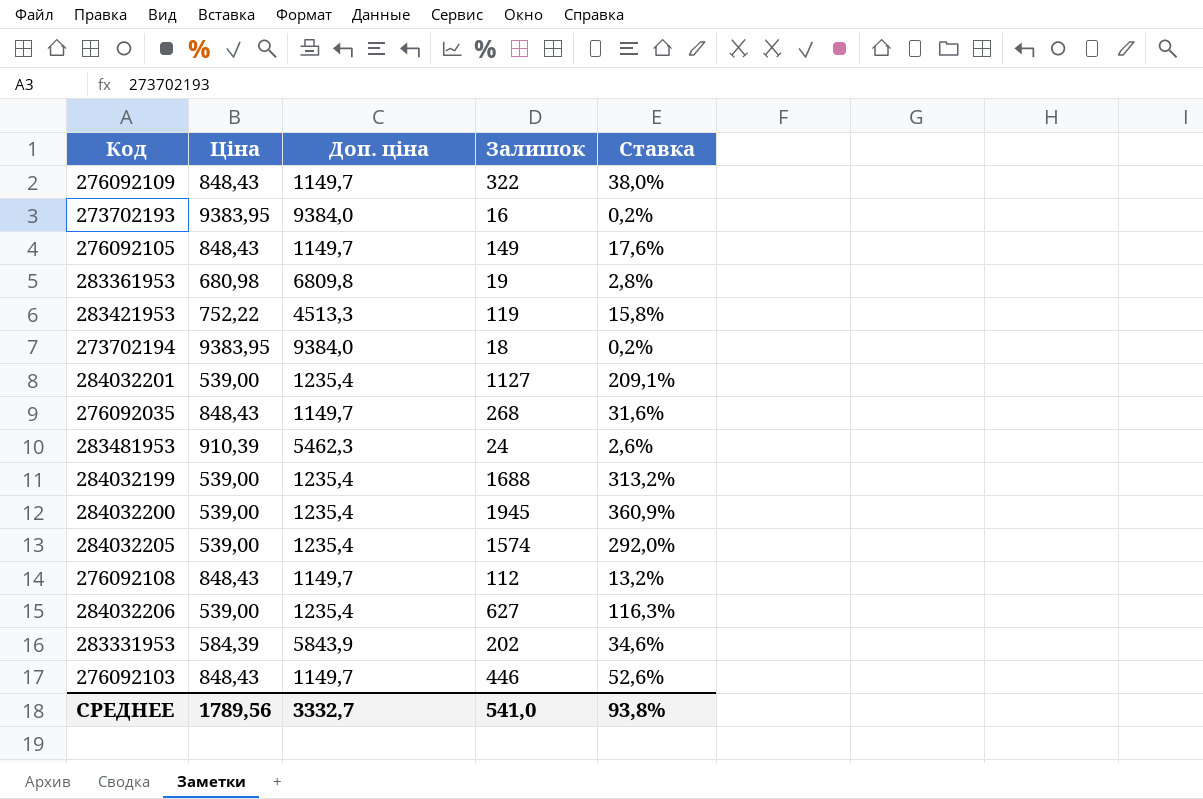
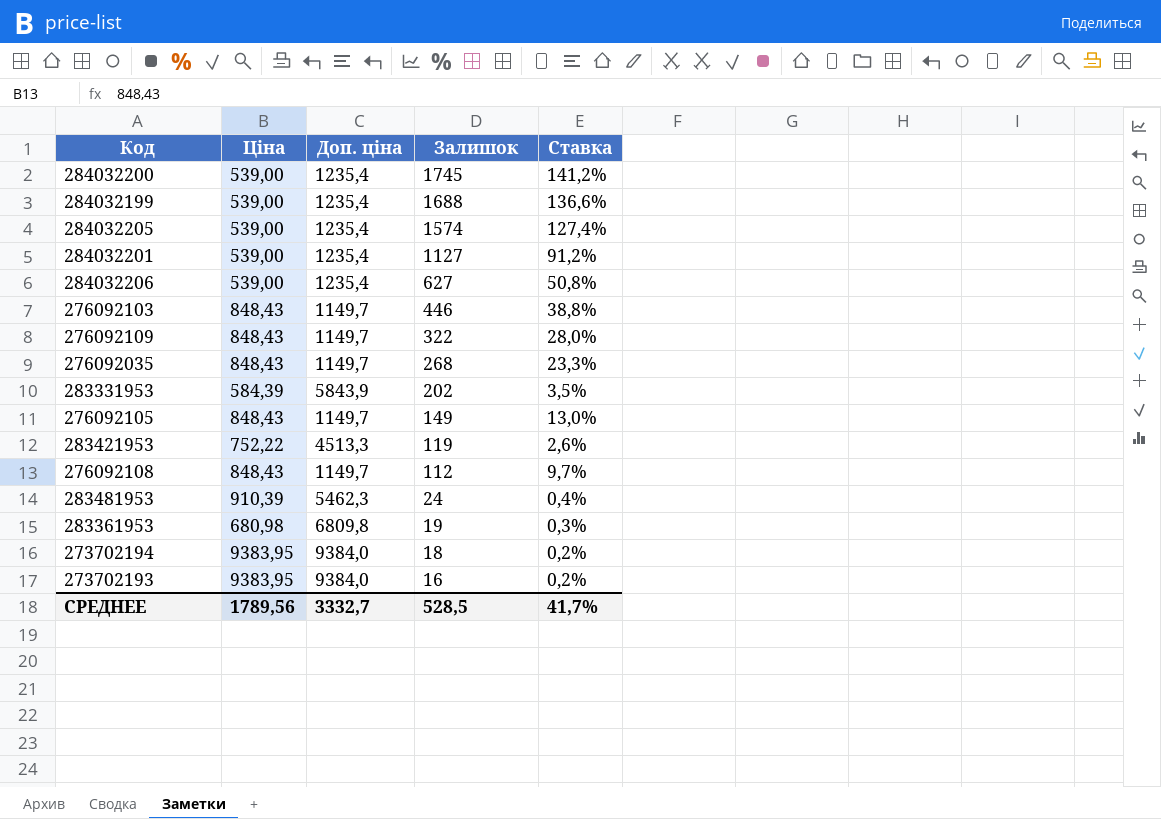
row order: none -> Залишок descending
column Ставка | formula: [Залишок] / [Ціна] -> [Залишок] / [Доп. ціна]
284032200 | Залишок: 1945 -> 1745
СРЕДНЕЕ | Залишок: 541,0 -> 528,5
СРЕДНЕЕ | Ставка: 93,8% -> 41,7%

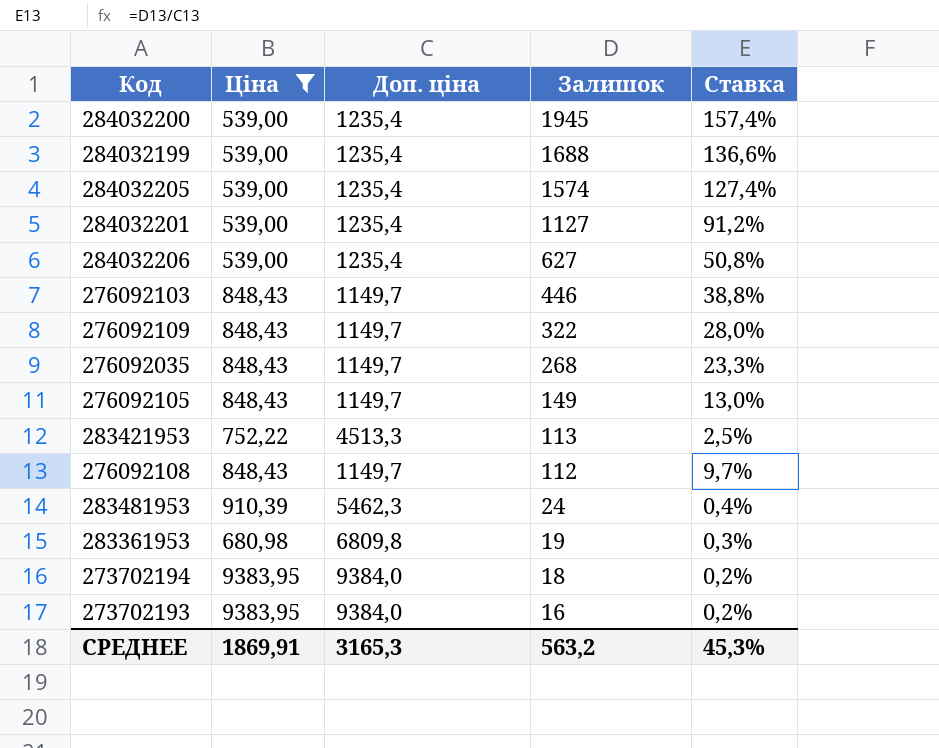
filter: none -> Ціна != 584,39
284032200 | Залишок: 1745 -> 1945
284032200 | Ставка: 141,2% -> 157,4%
283421953 | Залишок: 119 -> 113
283421953 | Ставка: 2,6% -> 2,5%
СРЕДНЕЕ | Ціна: 1789,56 -> 1869,91
СРЕДНЕЕ | Доп. ціна: 3332,7 -> 3165,3
СРЕДНЕЕ | Залишок: 528,5 -> 563,2
СРЕДНЕЕ | Ставка: 41,7% -> 45,3%

